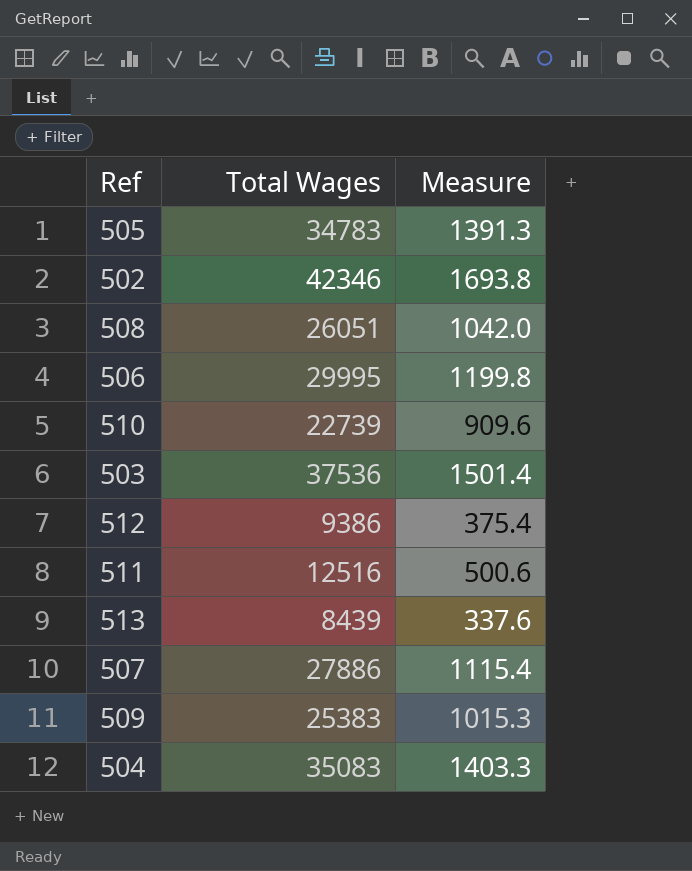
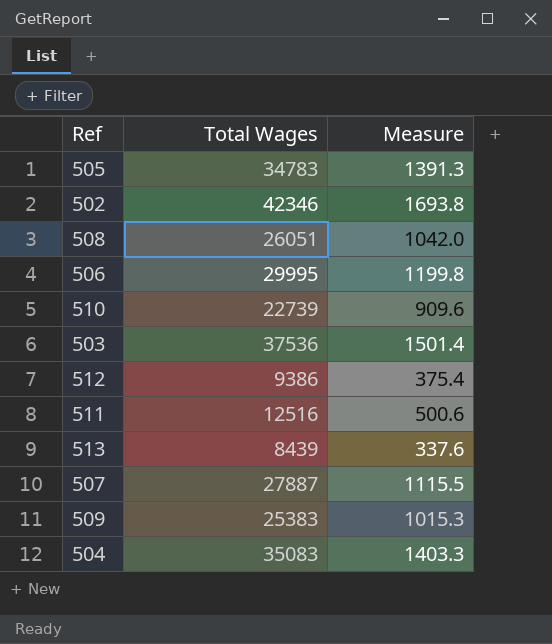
507 | Total Wages: 27886 -> 27887
507 | Measure: 1115.4 -> 1115.5

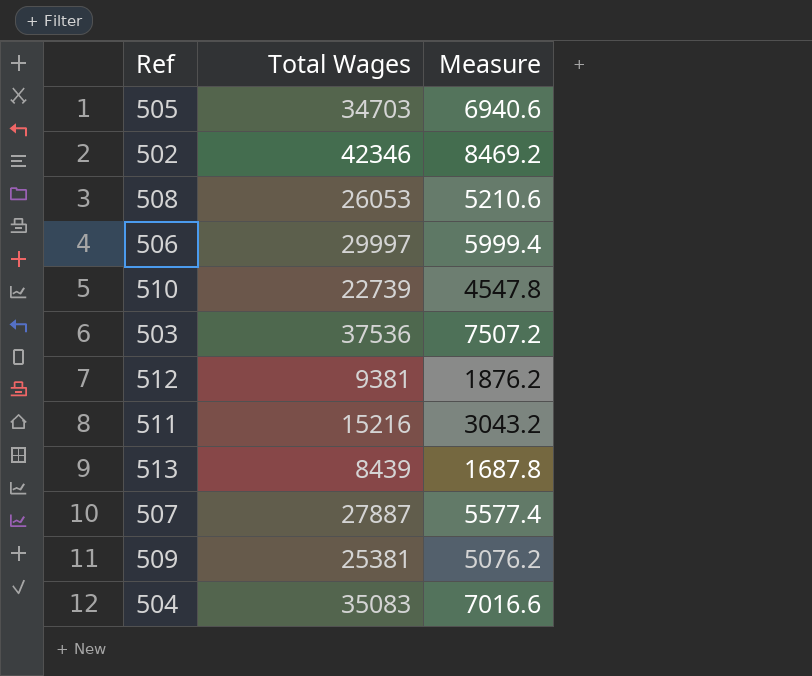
column Measure | formula: [Total Wages] * 0.04 -> [Total Wages] * 0.2
505 | Total Wages: 34783 -> 34703
508 | Total Wages: 26051 -> 26053
506 | Total Wages: 29995 -> 29997
512 | Total Wages: 9386 -> 9381
511 | Total Wages: 12516 -> 15216
509 | Total Wages: 25383 -> 25381

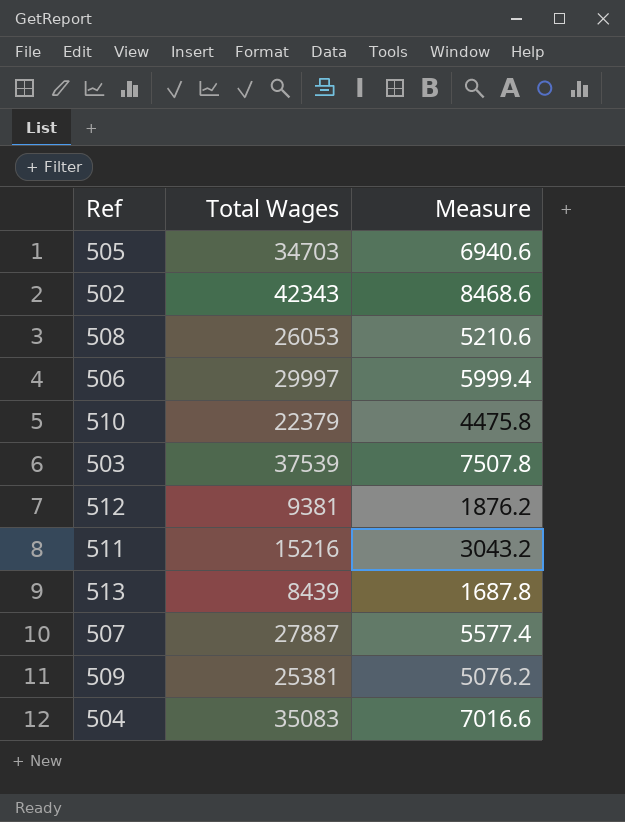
502 | Total Wages: 42346 -> 42343
502 | Measure: 8469.2 -> 8468.6
510 | Total Wages: 22739 -> 22379
510 | Measure: 4547.8 -> 4475.8
503 | Total Wages: 37536 -> 37539
503 | Measure: 7507.2 -> 7507.8

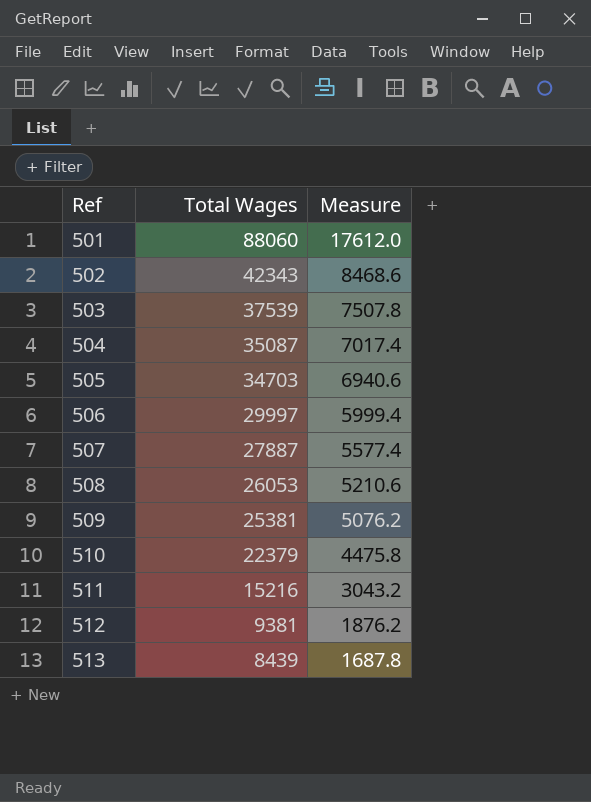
row order: none -> Ref ascending
row 501: none -> 88060 | 17612.0
504 | Total Wages: 35083 -> 35087
504 | Measure: 7016.6 -> 7017.4

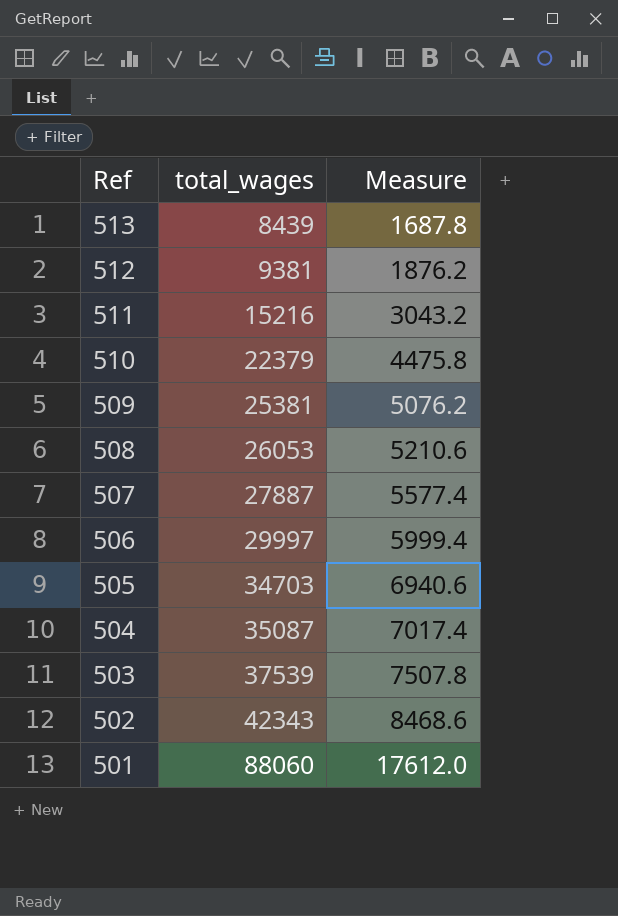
row order: Ref ascending -> Ref descending
column name: Total Wages -> total_wages

